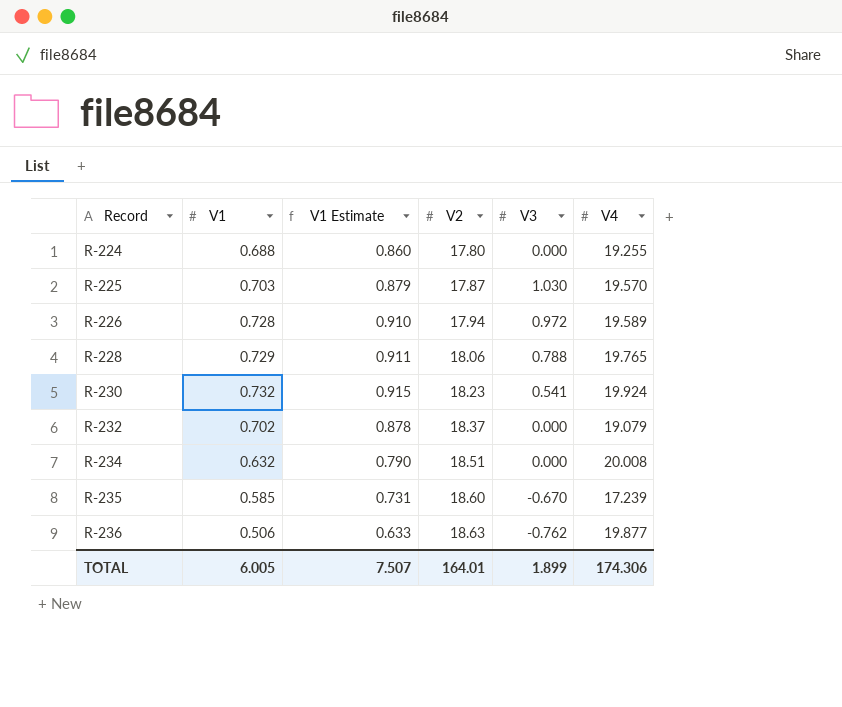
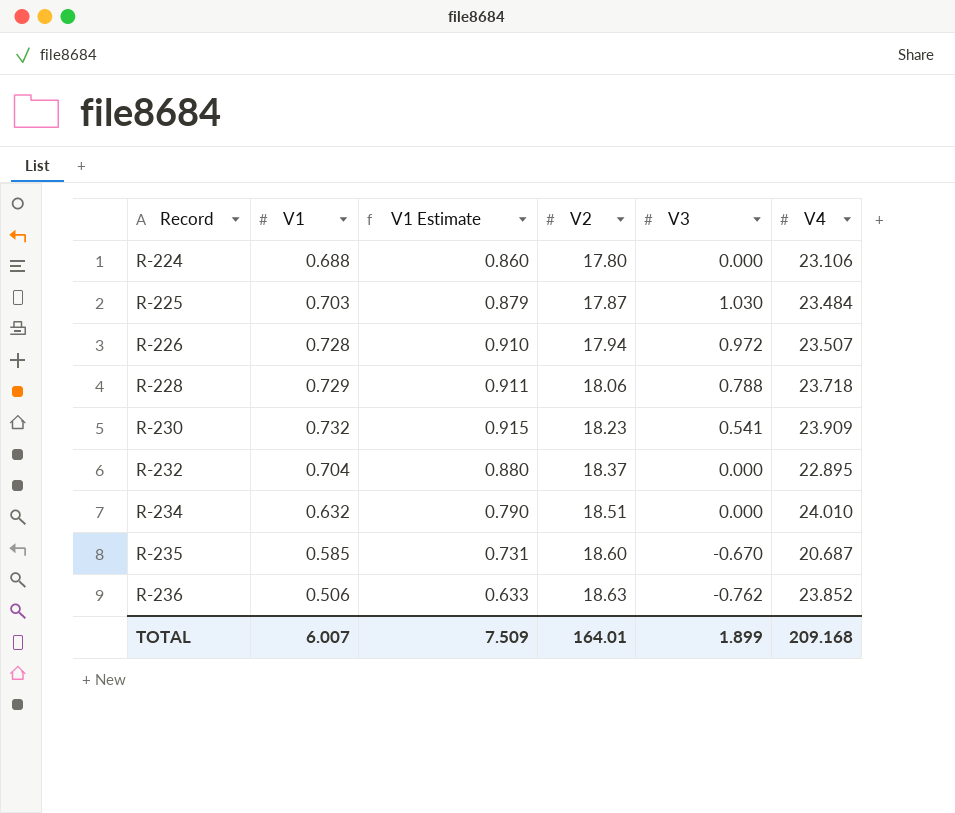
R-224 | V4: 19.255 -> 23.106
R-225 | V4: 19.570 -> 23.484
R-226 | V4: 19.589 -> 23.507
R-228 | V4: 19.765 -> 23.718
R-230 | V4: 19.924 -> 23.909
R-232 | V1: 0.702 -> 0.704
R-232 | V1 Estimate: 0.878 -> 0.880
R-232 | V4: 19.079 -> 22.895
R-234 | V4: 20.008 -> 24.010
R-235 | V4: 17.239 -> 20.687
R-236 | V4: 19.877 -> 23.852
TOTAL | V1: 6.005 -> 6.007
TOTAL | V1 Estimate: 7.507 -> 7.509
TOTAL | V4: 174.306 -> 209.168

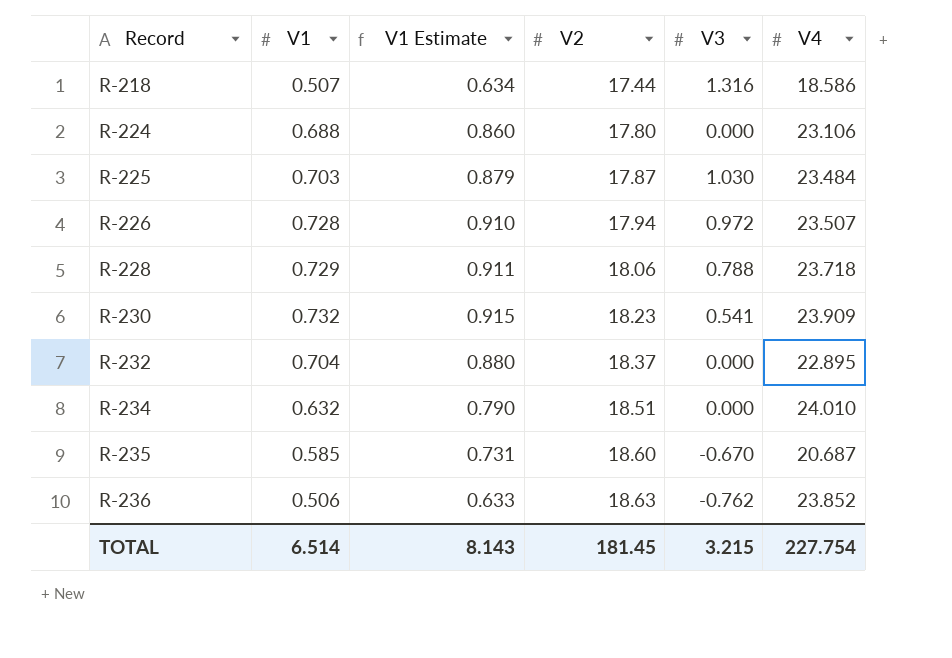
row R-218: none -> 0.507 | 0.634 | 17.44 | 1.316 | 18.586
TOTAL | V1: 6.007 -> 6.514
TOTAL | V1 Estimate: 7.509 -> 8.143
TOTAL | V2: 164.01 -> 181.45
TOTAL | V3: 1.899 -> 3.215
TOTAL | V4: 209.168 -> 227.754

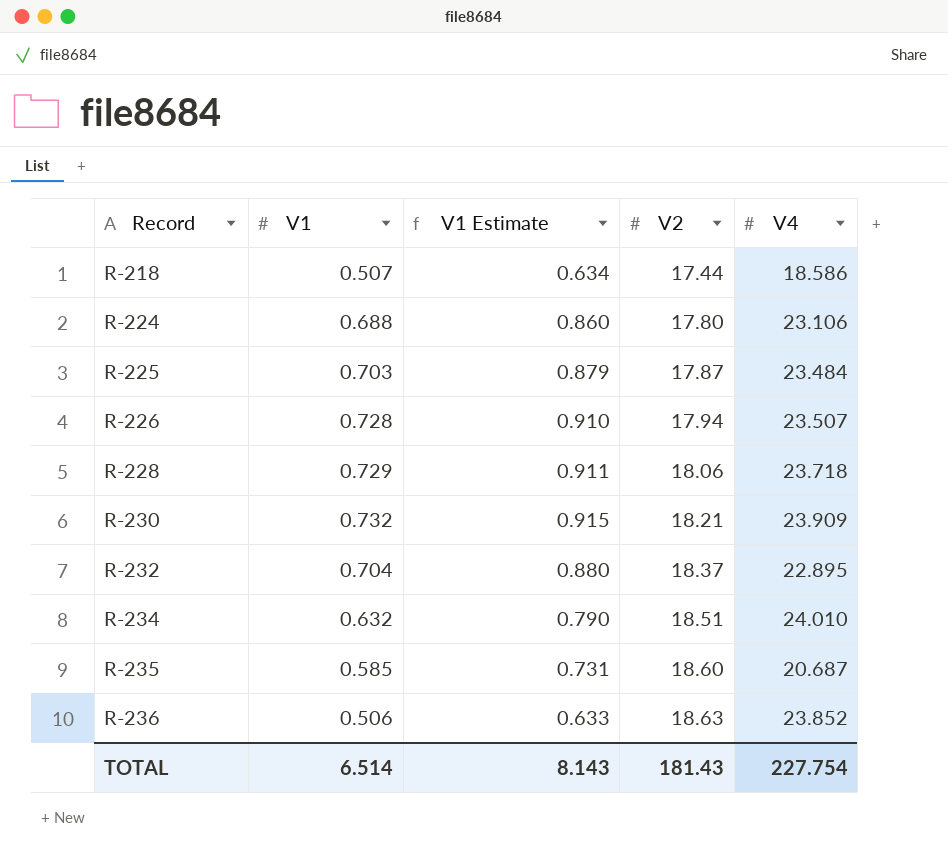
column V3 | position: 5 -> none
R-230 | V2: 18.23 -> 18.21
TOTAL | V2: 181.45 -> 181.43

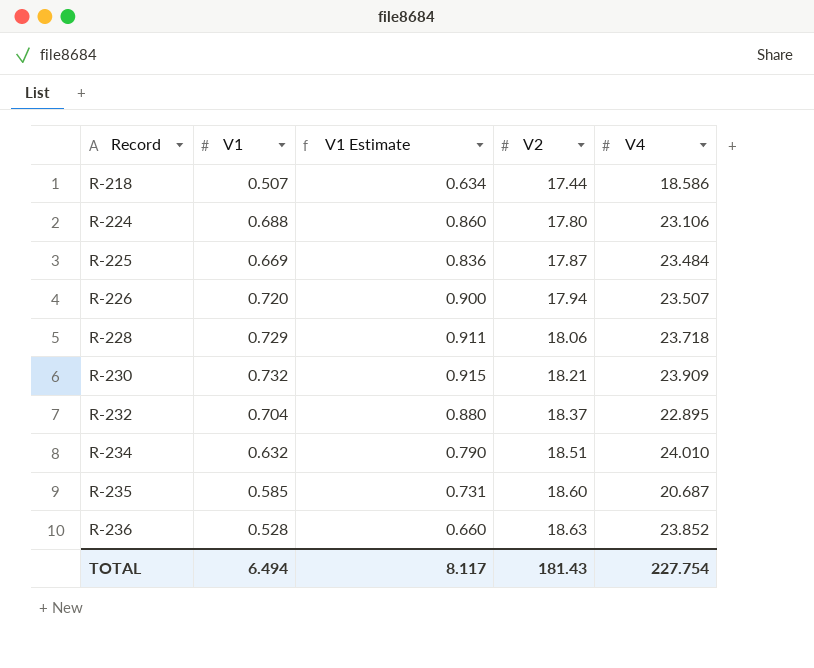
R-225 | V1: 0.703 -> 0.669
R-225 | V1 Estimate: 0.879 -> 0.836
R-226 | V1: 0.728 -> 0.720
R-226 | V1 Estimate: 0.910 -> 0.900
R-236 | V1: 0.506 -> 0.528
R-236 | V1 Estimate: 0.633 -> 0.660
TOTAL | V1: 6.514 -> 6.494
TOTAL | V1 Estimate: 8.143 -> 8.117

